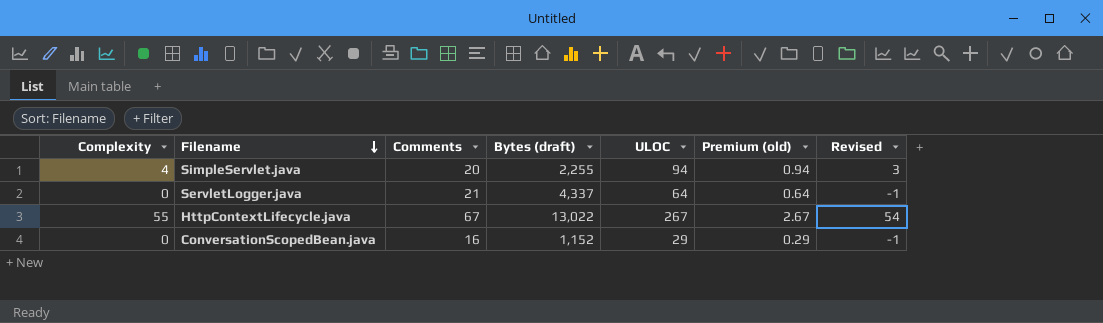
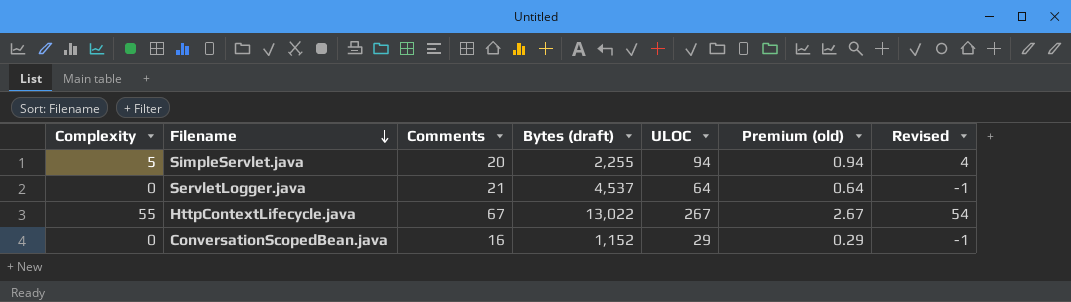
SimpleServlet.java | Complexity: 4 -> 5
SimpleServlet.java | Revised: 3 -> 4
ServletLogger.java | Bytes (draft): 4,337 -> 4,537

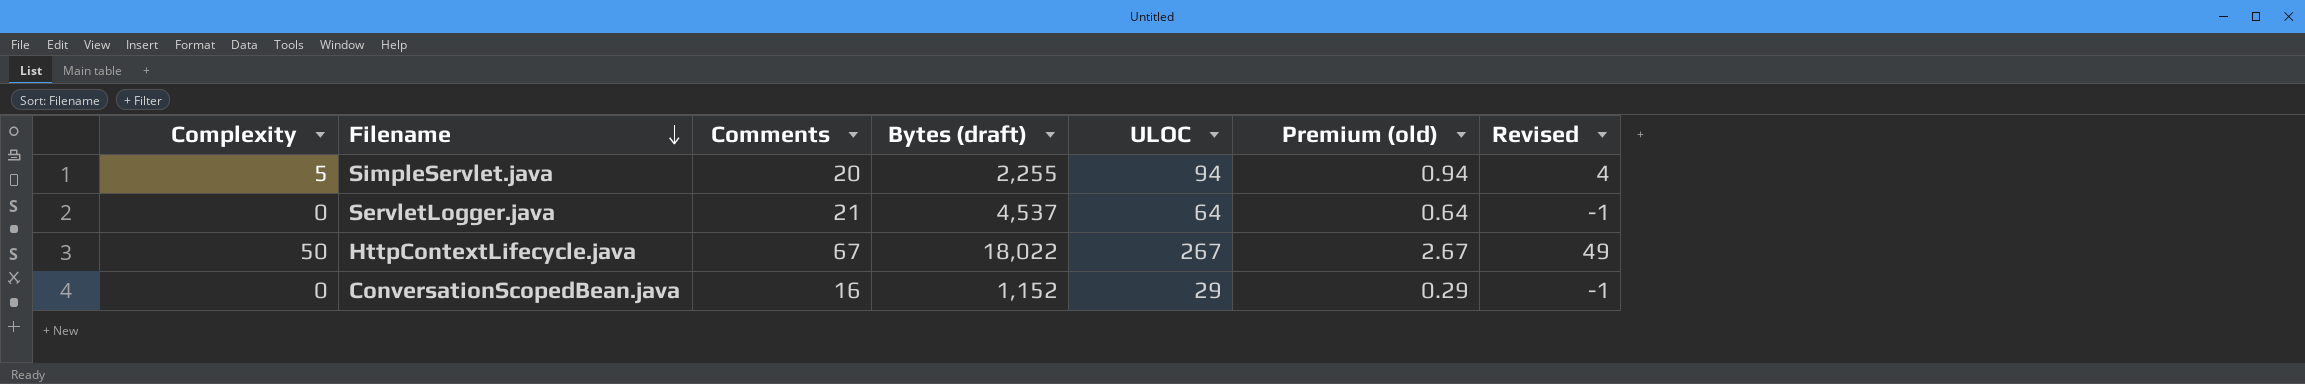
HttpContextLifecycle.java | Complexity: 55 -> 50
HttpContextLifecycle.java | Bytes (draft): 13,022 -> 18,022
HttpContextLifecycle.java | Revised: 54 -> 49

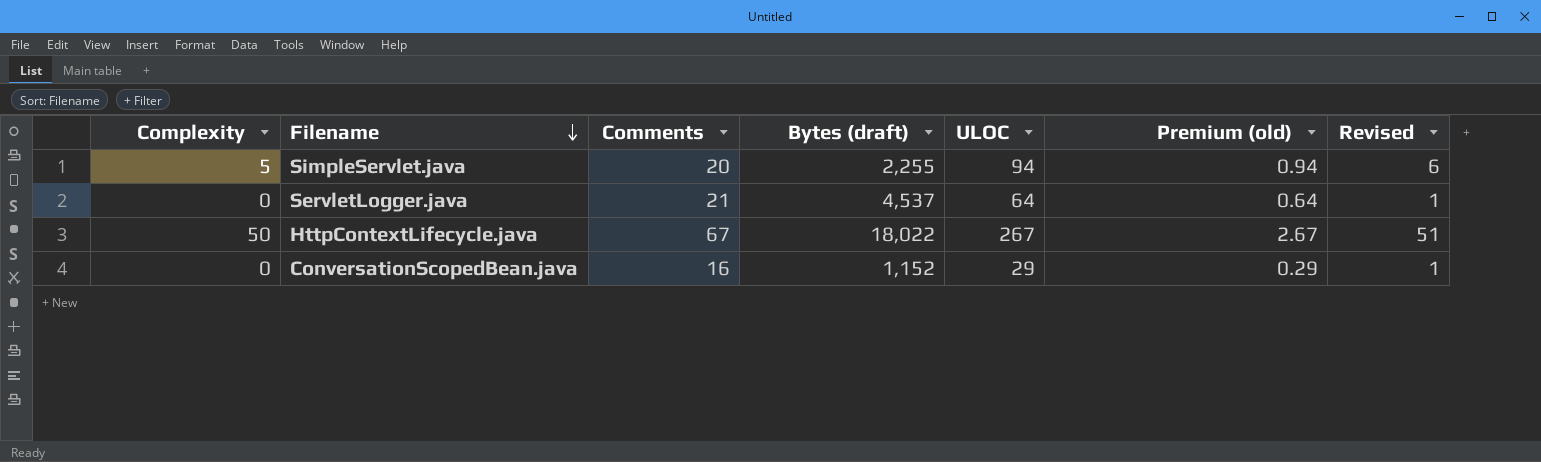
column Revised | formula: [Complexity] - 1 -> [Complexity] + 1

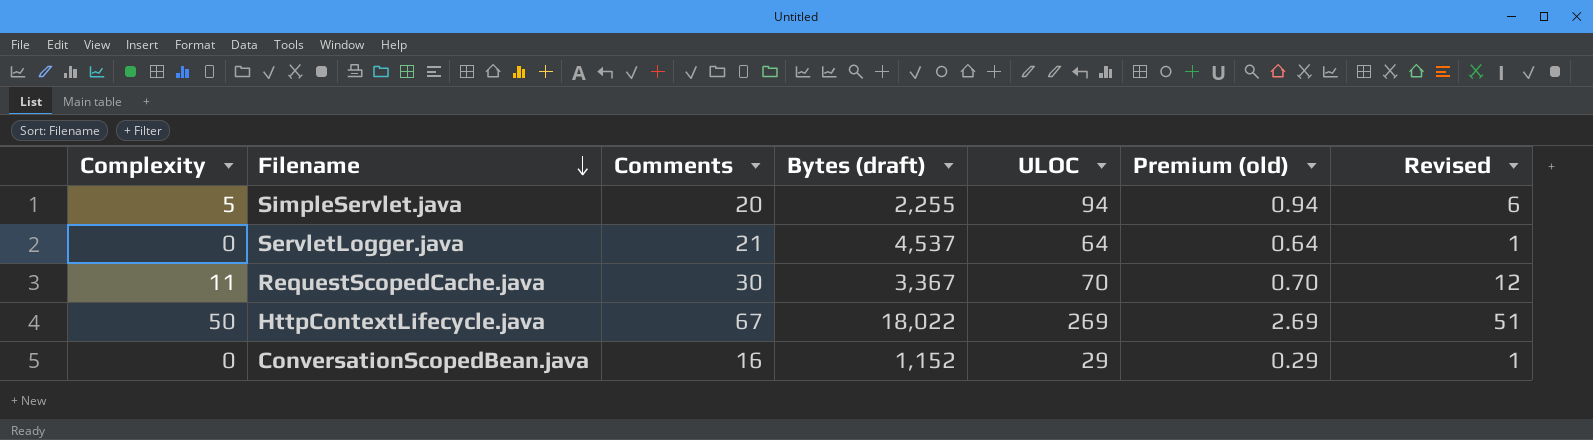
row RequestScopedCache.java: none -> 11 | 30 | 3,367 | 70 | 0.70 | 12
HttpContextLifecycle.java | ULOC: 267 -> 269
HttpContextLifecycle.java | Premium (old): 2.67 -> 2.69

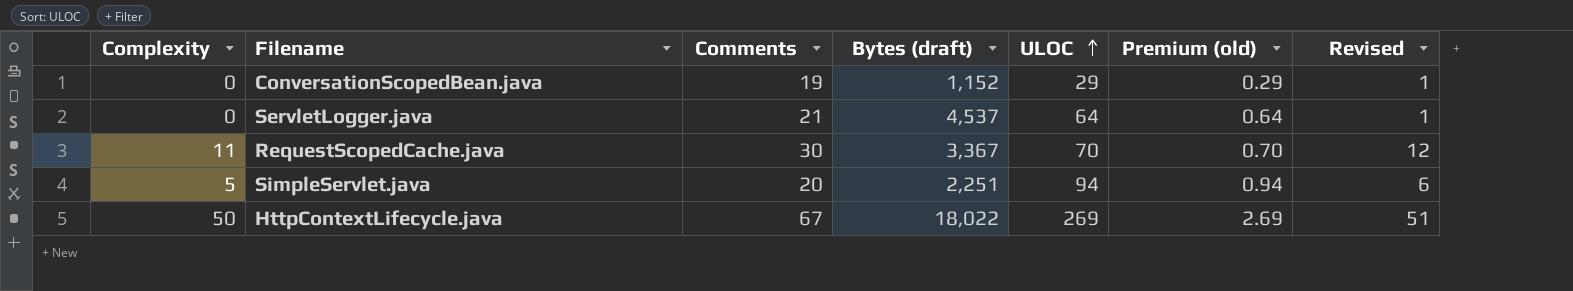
row order: Filename descending -> ULOC ascending
ConversationScopedBean.java | Comments: 16 -> 19
SimpleServlet.java | Bytes (draft): 2,255 -> 2,251

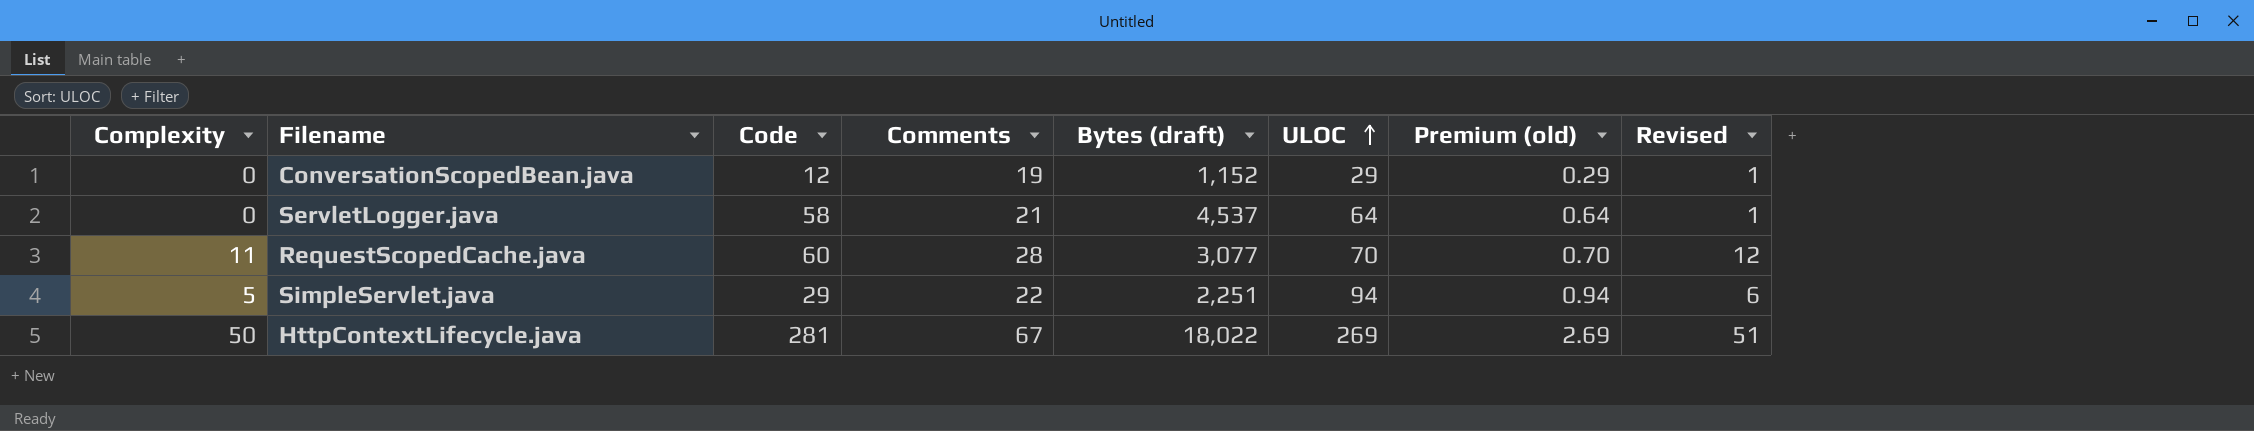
column Code | position: none -> 3
RequestScopedCache.java | Comments: 30 -> 28
RequestScopedCache.java | Bytes (draft): 3,367 -> 3,077
SimpleServlet.java | Comments: 20 -> 22

